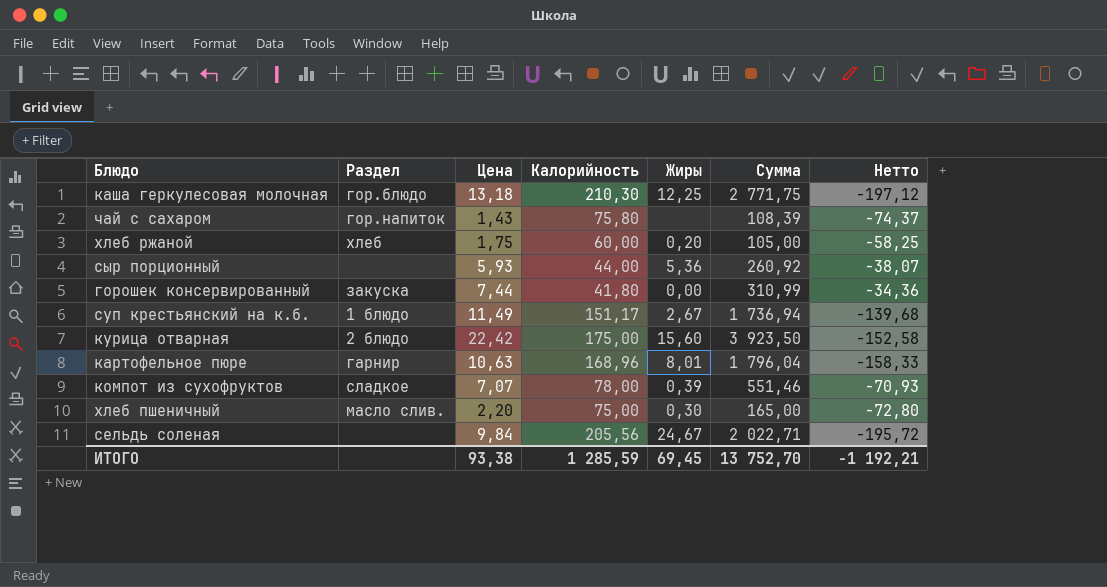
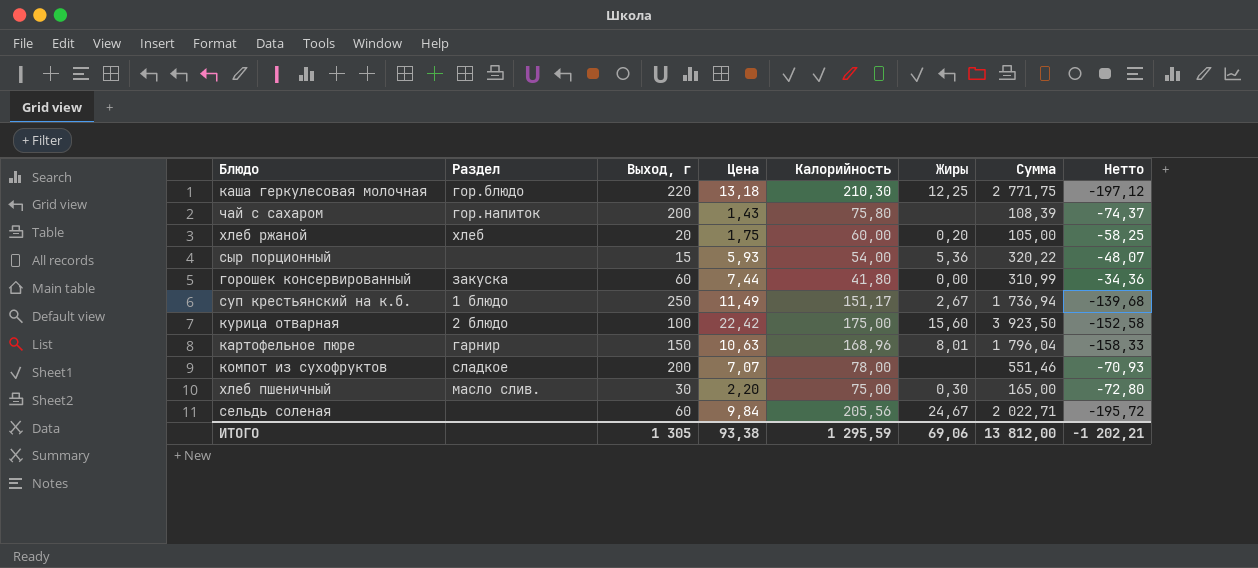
column Выход, г | position: none -> 3
сыр порционный | Калорийность: 44,00 -> 54,00
сыр порционный | Сумма: 260,92 -> 320,22
сыр порционный | Нетто: -38,07 -> -48,07
компот из сухофруктов | Жиры: 0,39 -> none
ИТОГО | Калорийность: 1 285,59 -> 1 295,59
ИТОГО | Жиры: 69,45 -> 69,06
ИТОГО | Сумма: 13 752,70 -> 13 812,00
ИТОГО | Нетто: -1 192,21 -> -1 202,21

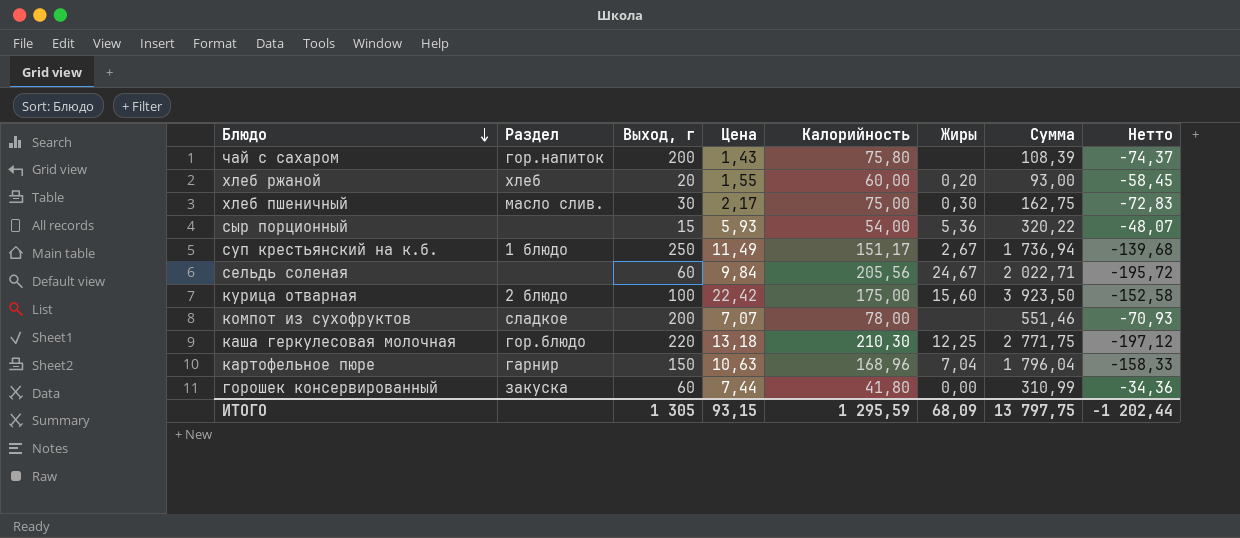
row order: none -> Блюдо descending
хлеб ржаной | Цена: 1,75 -> 1,55
хлеб ржаной | Сумма: 105,00 -> 93,00
хлеб ржаной | Нетто: -58,25 -> -58,45
хлеб пшеничный | Цена: 2,20 -> 2,17
хлеб пшеничный | Сумма: 165,00 -> 162,75
хлеб пшеничный | Нетто: -72,80 -> -72,83
картофельное пюре | Жиры: 8,01 -> 7,04
ИТОГО | Цена: 93,38 -> 93,15
ИТОГО | Жиры: 69,06 -> 68,09
ИТОГО | Сумма: 13 812,00 -> 13 797,75
ИТОГО | Нетто: -1 202,21 -> -1 202,44

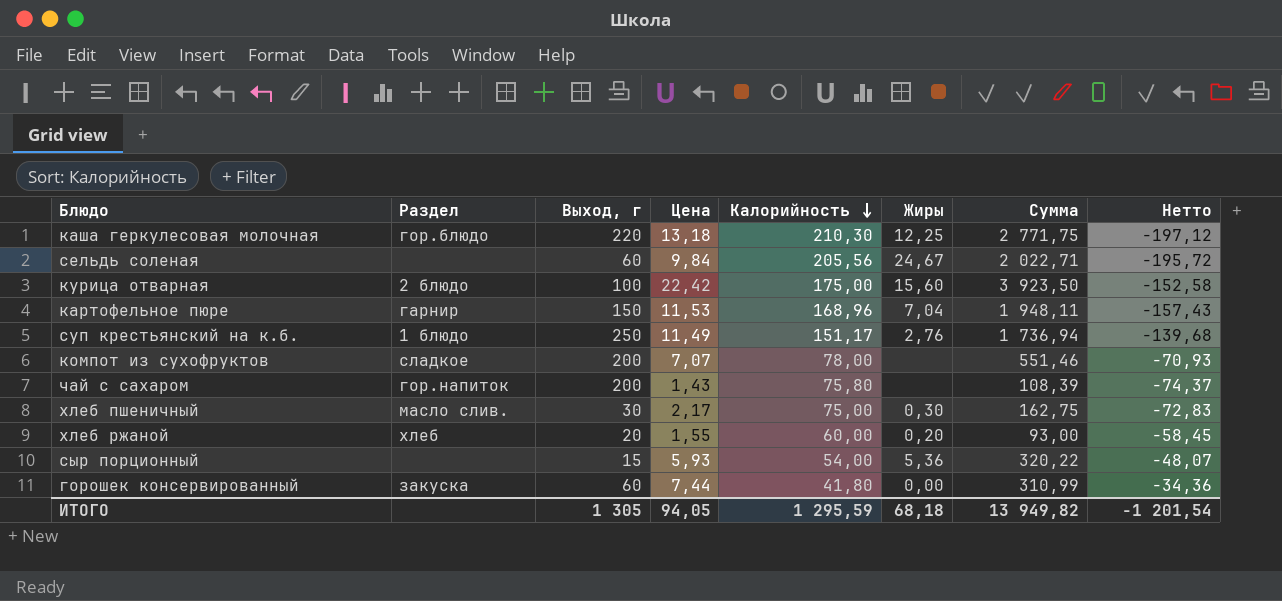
row order: Блюдо descending -> Калорийность descending
картофельное пюре | Цена: 10,63 -> 11,53
картофельное пюре | Сумма: 1 796,04 -> 1 948,11
картофельное пюре | Нетто: -158,33 -> -157,43
суп крестьянский на к.б. | Жиры: 2,67 -> 2,76
ИТОГО | Цена: 93,15 -> 94,05
ИТОГО | Жиры: 68,09 -> 68,18
ИТОГО | Сумма: 13 797,75 -> 13 949,82
ИТОГО | Нетто: -1 202,44 -> -1 201,54

